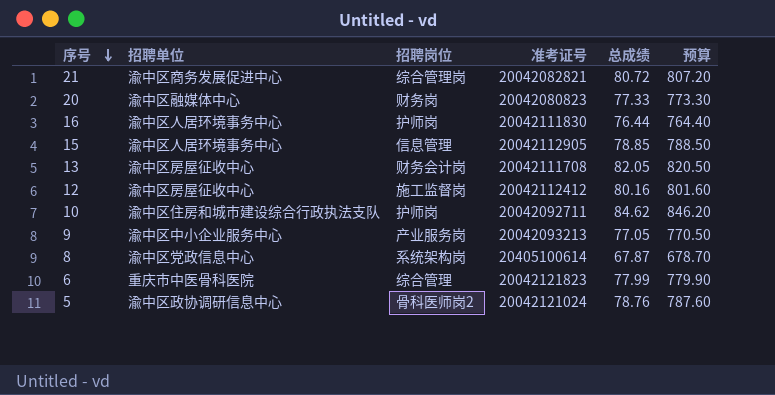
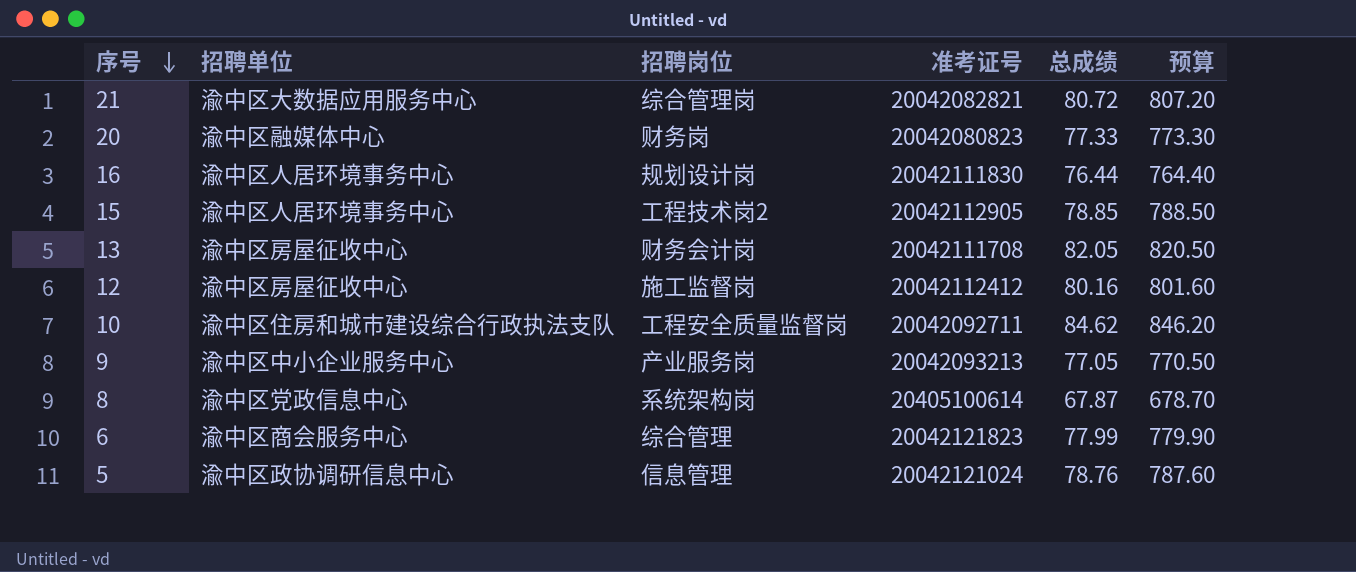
21 | 招聘单位: 渝中区商务发展促进中心 -> 渝中区大数据应用服务中心
16 | 招聘岗位: 护师岗 -> 规划设计岗
15 | 招聘岗位: 信息管理 -> 工程技术岗2
10 | 招聘岗位: 护师岗 -> 工程安全质量监督岗
6 | 招聘单位: 重庆市中医骨科医院 -> 渝中区商会服务中心
5 | 招聘岗位: 骨科医师岗2 -> 信息管理

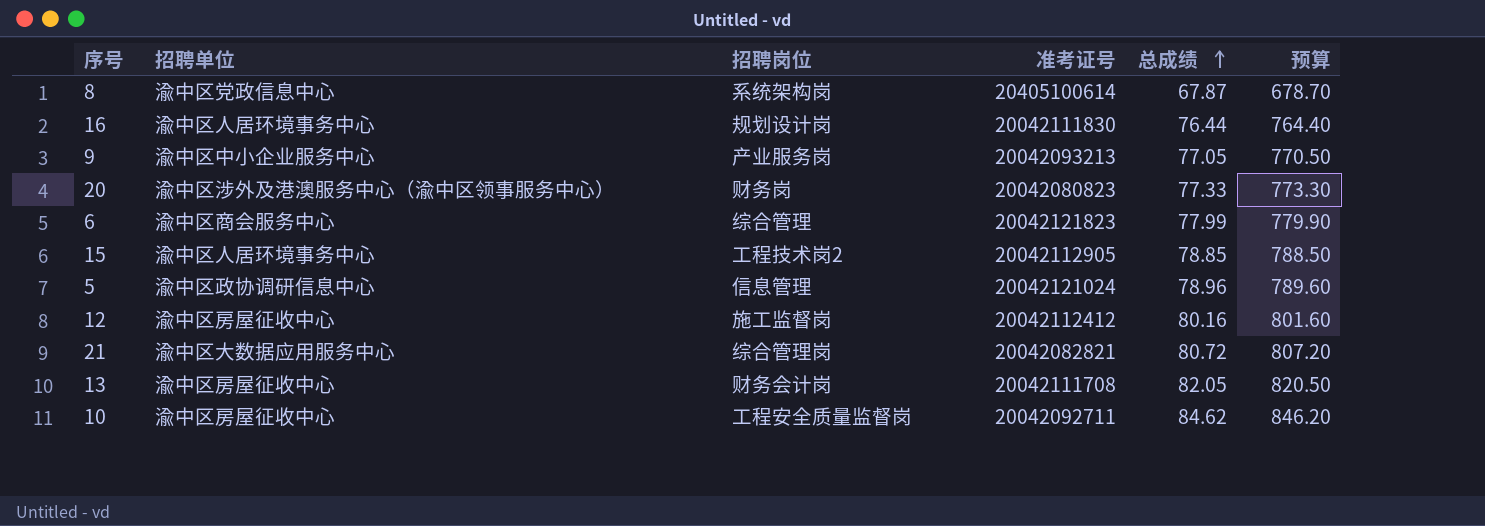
row order: 序号 descending -> 总成绩 ascending
20 | 招聘单位: 渝中区融媒体中心 -> 渝中区涉外及港澳服务中心（渝中区领事服务中心）
5 | 总成绩: 78.76 -> 78.96
5 | 预算: 787.60 -> 789.60
10 | 招聘单位: 渝中区住房和城市建设综合行政执法支队 -> 渝中区房屋征收中心

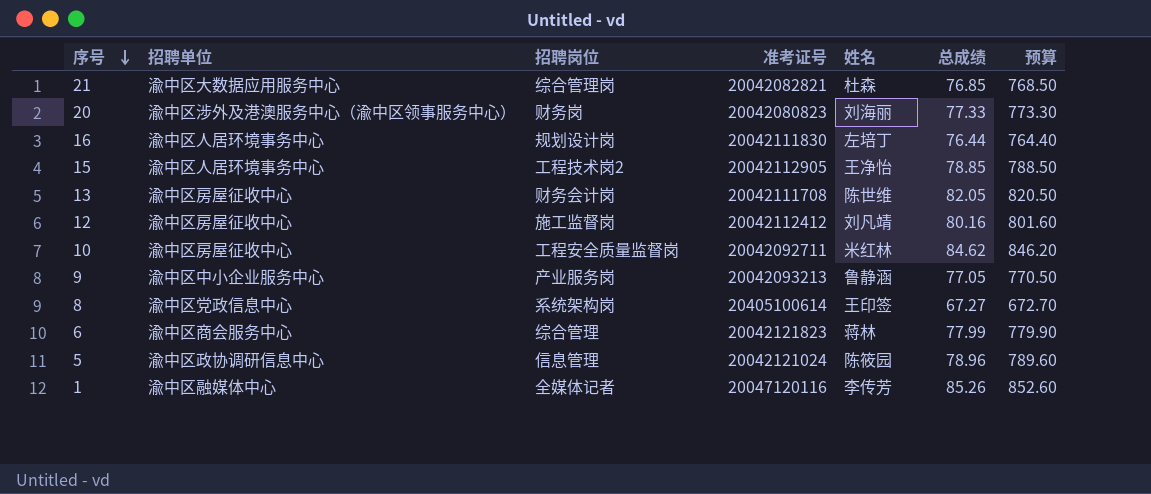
row order: 总成绩 ascending -> 序号 descending
column 姓名 | position: none -> 5
21 | 总成绩: 80.72 -> 76.85
21 | 预算: 807.20 -> 768.50
8 | 总成绩: 67.87 -> 67.27
8 | 预算: 678.70 -> 672.70
row 1: none -> 渝中区融媒体中心 | 全媒体记者 | 20047120116 | 李传芳 | 85.26 | 852.60

